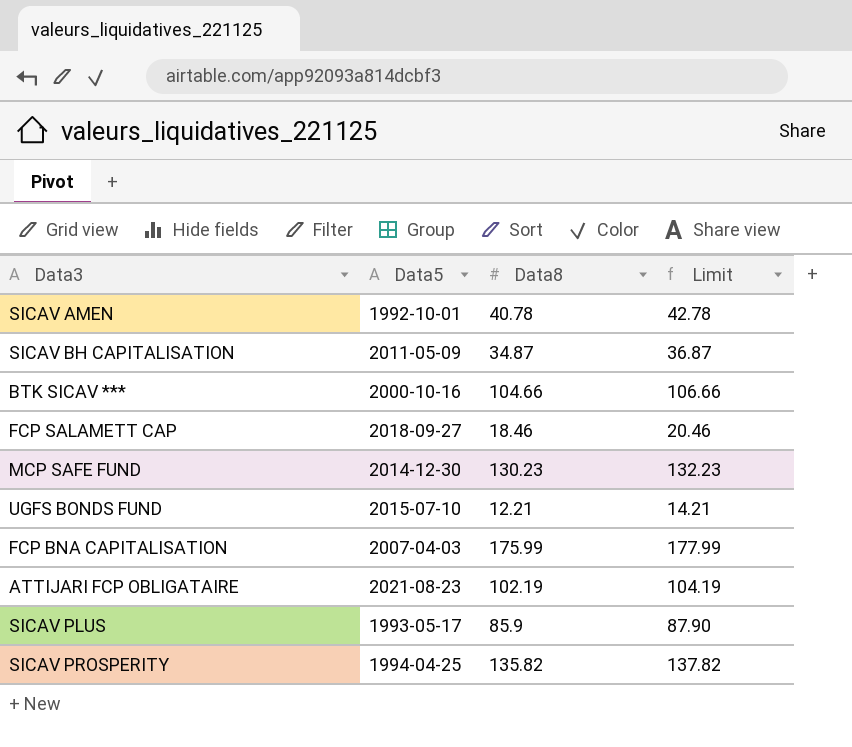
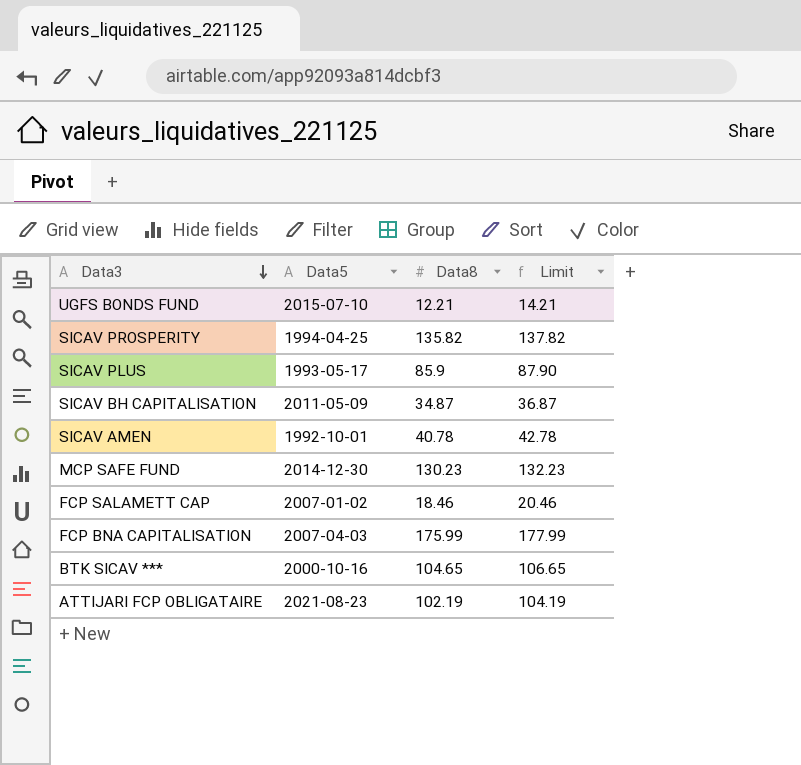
row order: none -> Data3 descending
FCP SALAMETT CAP | Data5: 2018-09-27 -> 2007-01-02
BTK SICAV *** | Data8: 104.66 -> 104.65
BTK SICAV *** | Limit: 106.66 -> 106.65

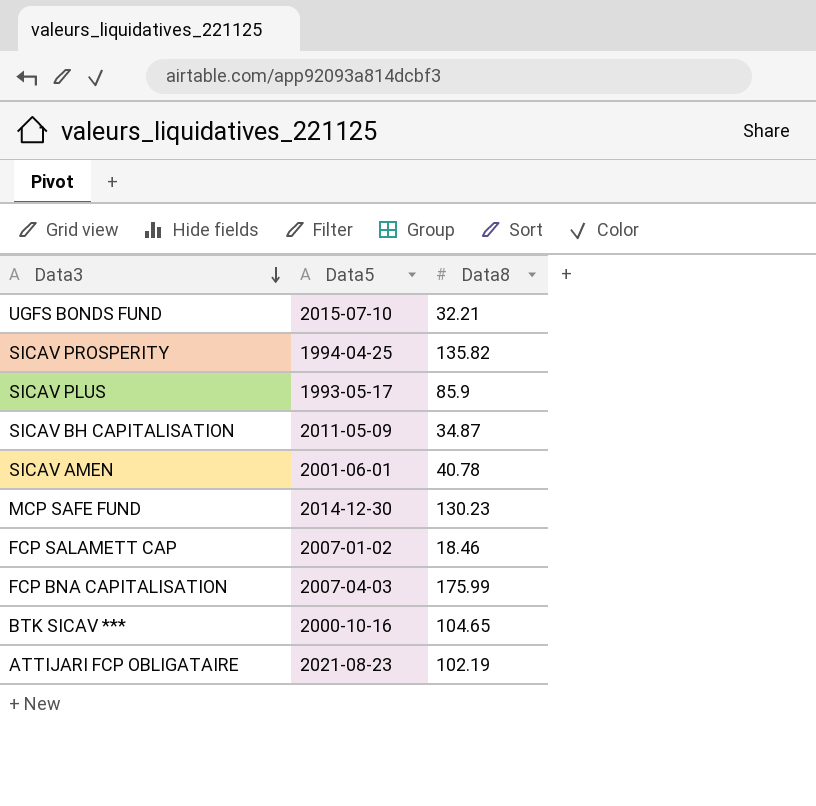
column Limit | formula: [Data8] + 2 -> none
UGFS BONDS FUND | Data8: 12.21 -> 32.21
SICAV AMEN | Data5: 1992-10-01 -> 2001-06-01

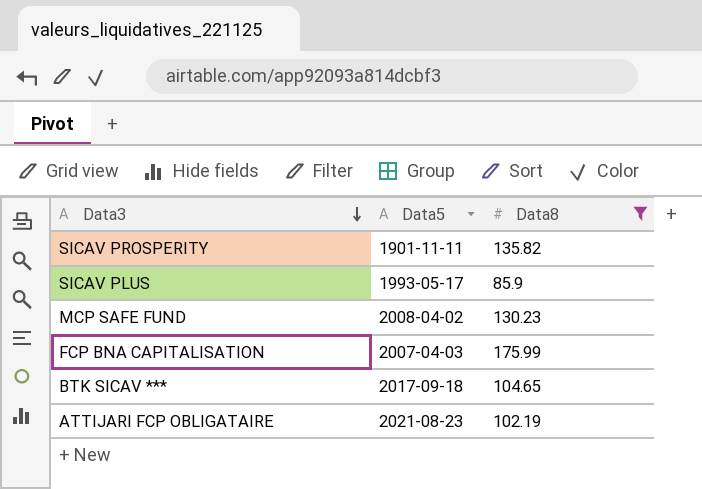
filter: none -> Data8 >= 85.9
SICAV PROSPERITY | Data5: 1994-04-25 -> 1901-11-11
MCP SAFE FUND | Data5: 2014-12-30 -> 2008-04-02
BTK SICAV *** | Data5: 2000-10-16 -> 2017-09-18

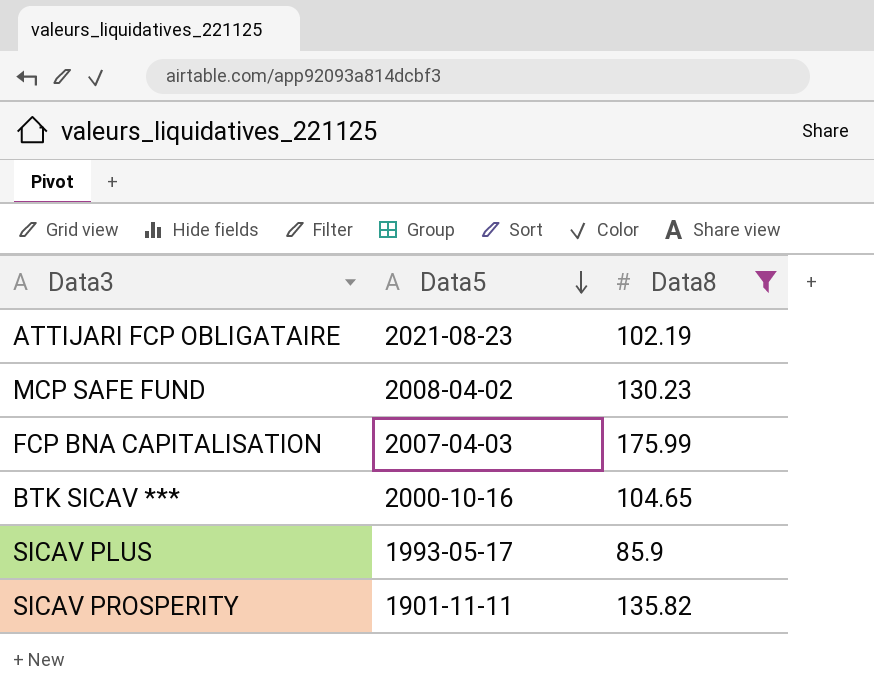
row order: Data3 descending -> Data5 descending
BTK SICAV *** | Data5: 2017-09-18 -> 2000-10-16

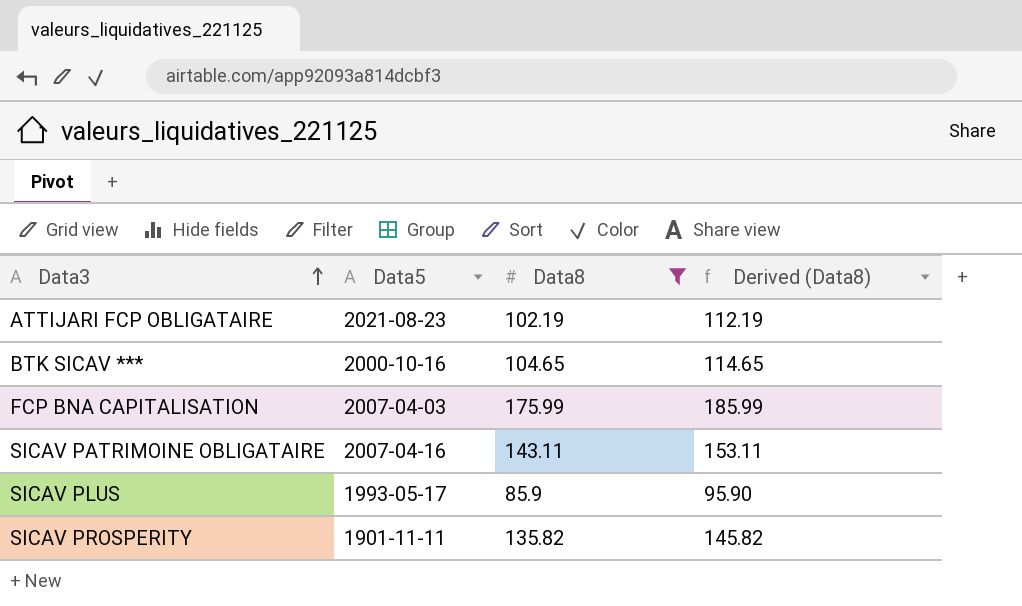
row order: Data5 descending -> Data3 ascending
column Derived (Data8) | formula: none -> [Data8] + 10
row MCP SAFE FUND: 2008-04-02 | 130.23 -> none
row SICAV PATRIMOINE OBLIGATAIRE: none -> 2007-04-16 | 143.11 | 153.11

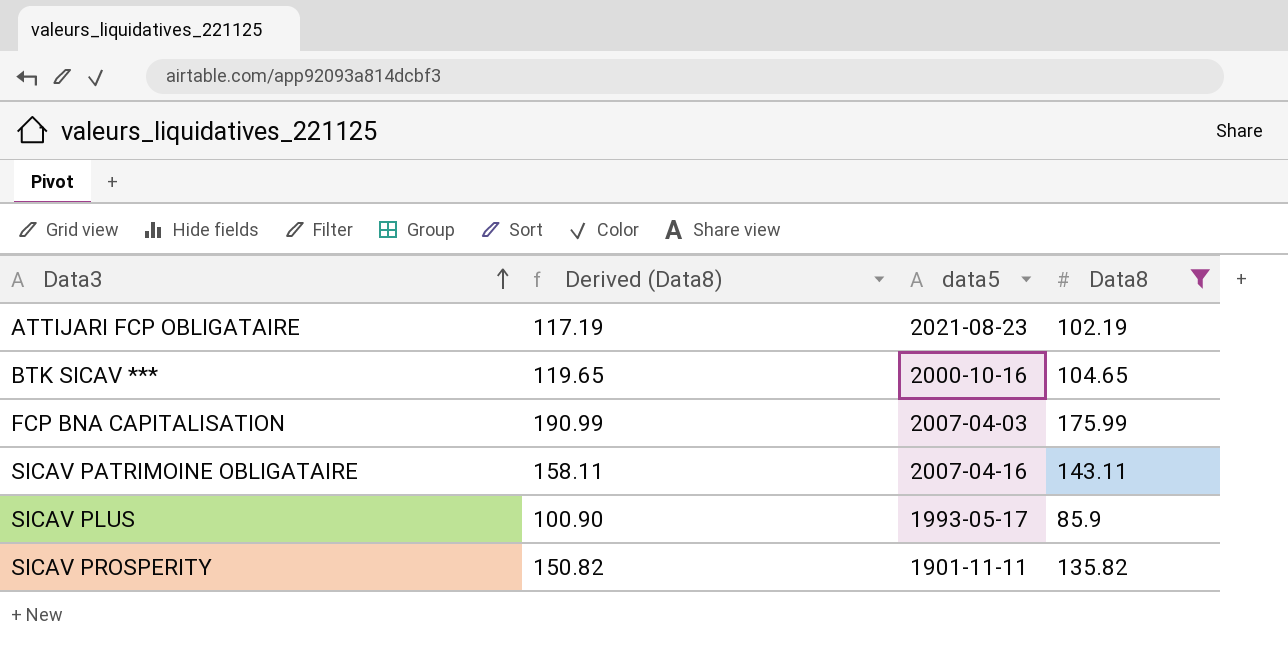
column Derived (Data8) | formula: [Data8] + 10 -> [Data8] + 15
column Derived (Data8) | position: 4 -> 2
column name: Data5 -> data5

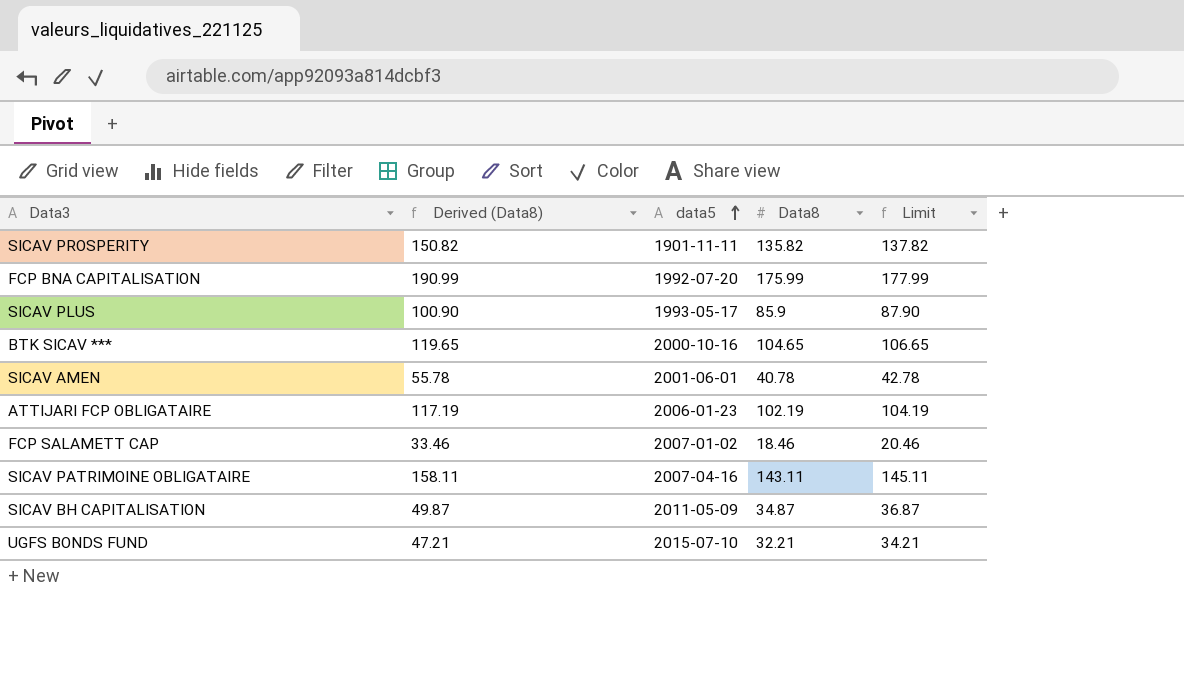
filter: Data8 >= 85.9 -> none
row order: Data3 ascending -> data5 ascending
column Limit | formula: none -> [Data8] + 2
FCP BNA CAPITALISATION | data5: 2007-04-03 -> 1992-07-20
ATTIJARI FCP OBLIGATAIRE | data5: 2021-08-23 -> 2006-01-23

